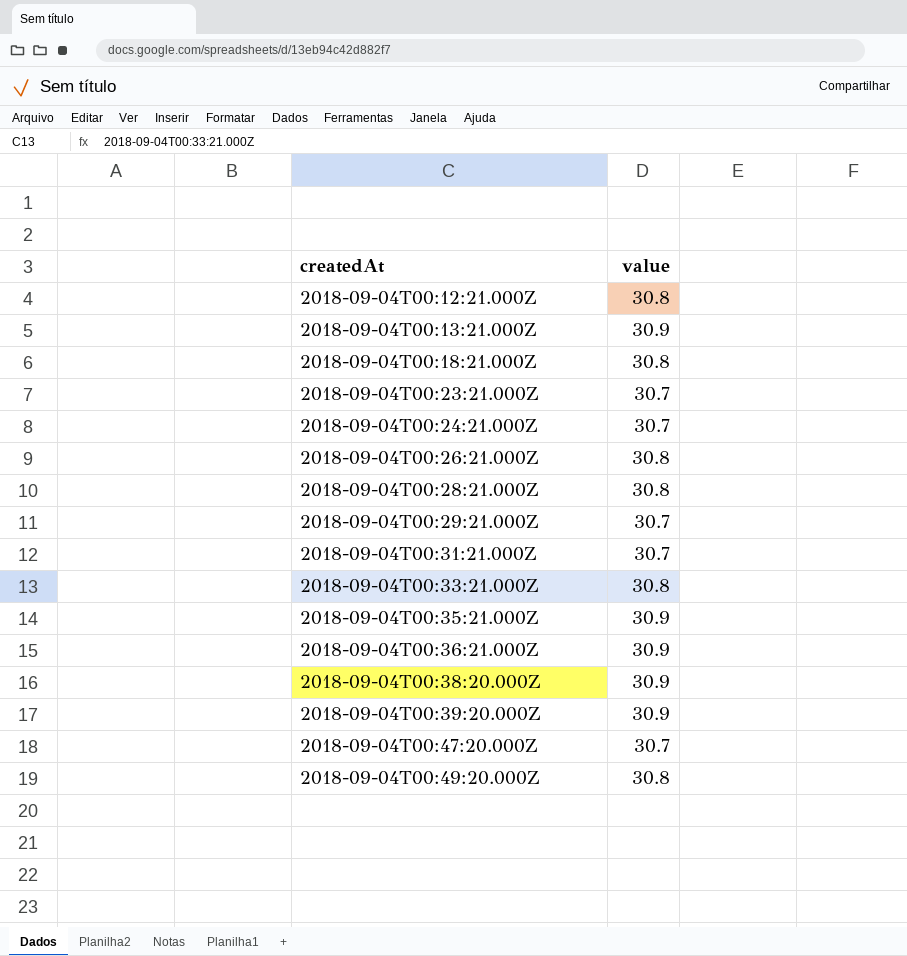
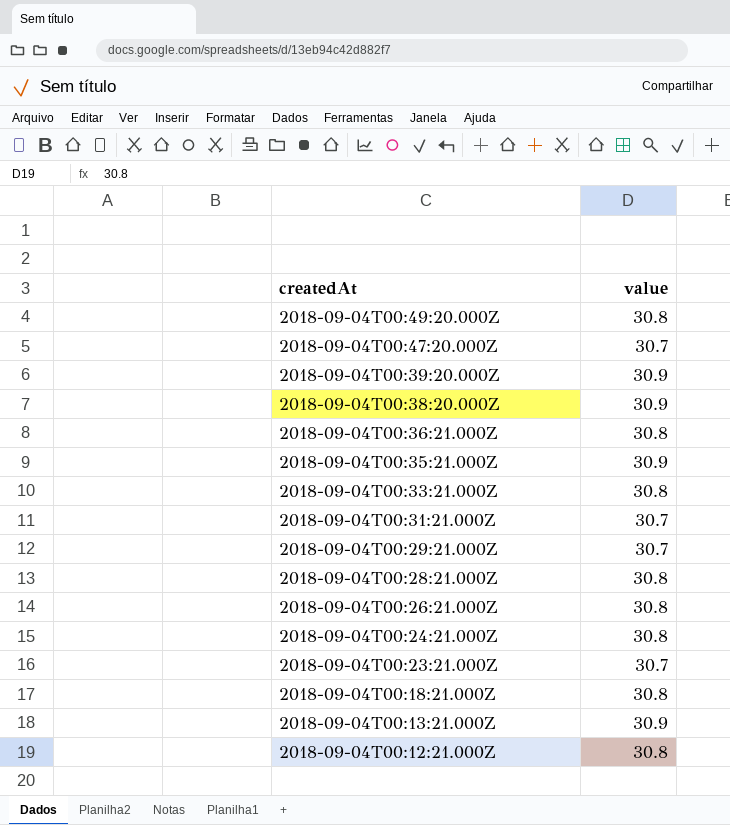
row order: createdAt ascending -> createdAt descending
2018-09-04T00:36:21.000Z | value: 30.9 -> 30.8
2018-09-04T00:24:21.000Z | value: 30.7 -> 30.8

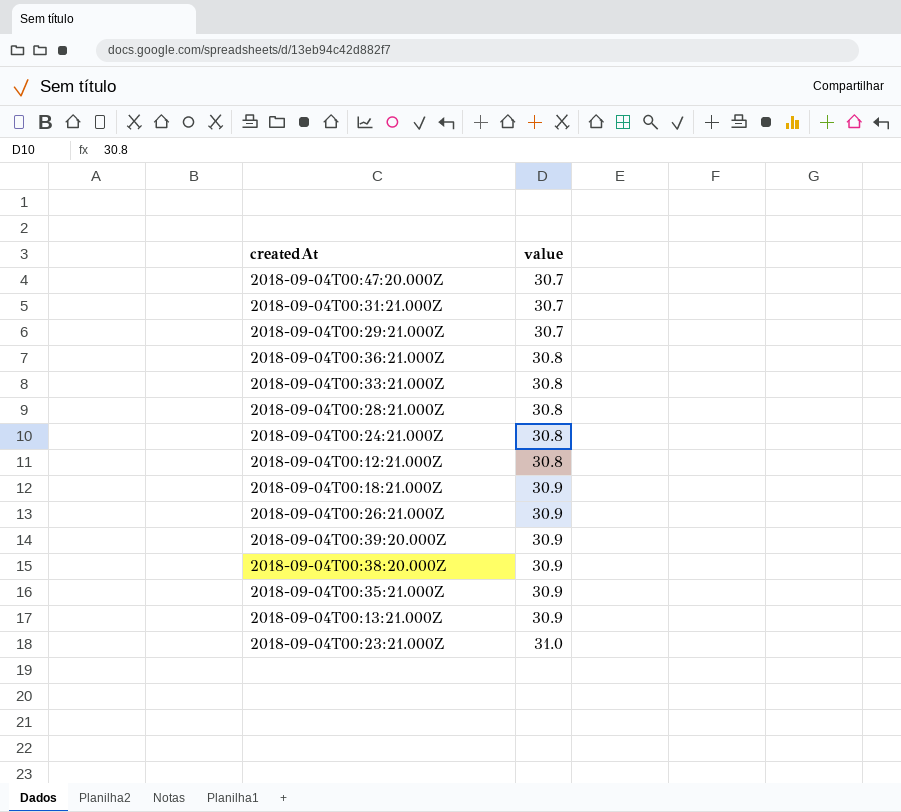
row order: createdAt descending -> value ascending
row 2018-09-04T00:49:20.000Z: 30.8 -> none
2018-09-04T00:18:21.000Z | value: 30.8 -> 30.9
2018-09-04T00:26:21.000Z | value: 30.8 -> 30.9
2018-09-04T00:23:21.000Z | value: 30.7 -> 31.0

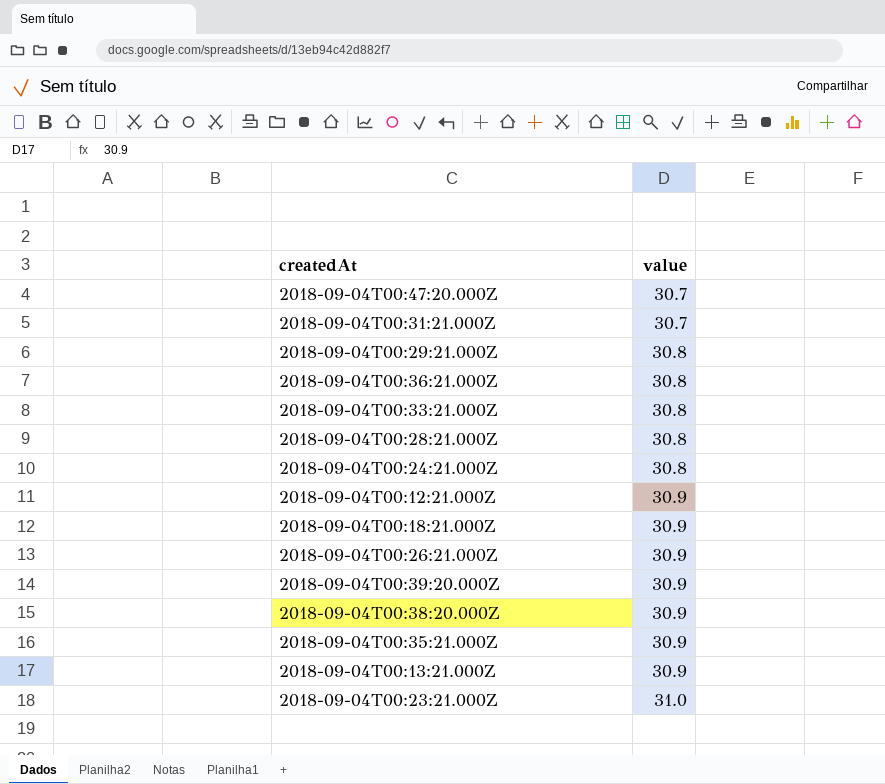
2018-09-04T00:29:21.000Z | value: 30.7 -> 30.8
2018-09-04T00:12:21.000Z | value: 30.8 -> 30.9

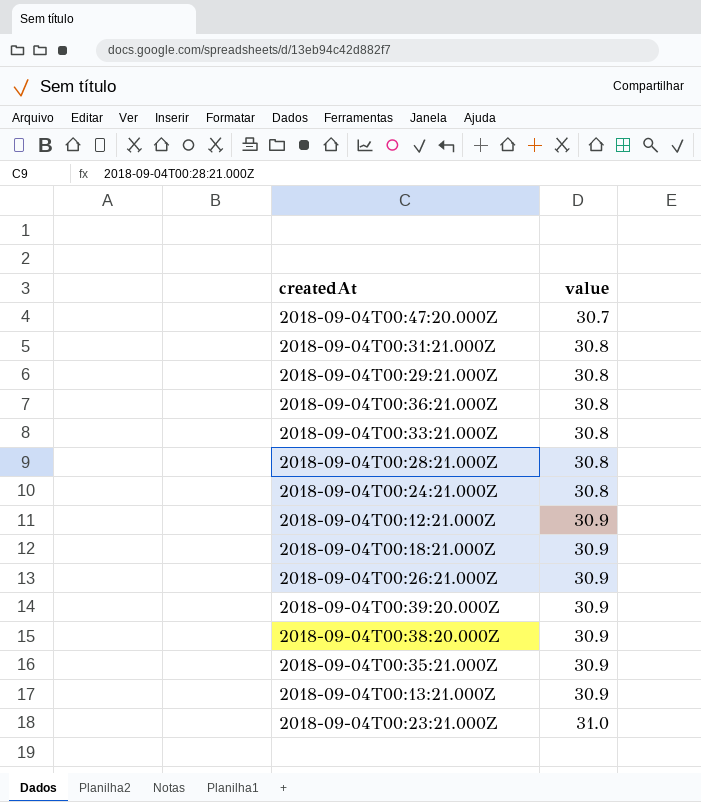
2018-09-04T00:31:21.000Z | value: 30.7 -> 30.8

